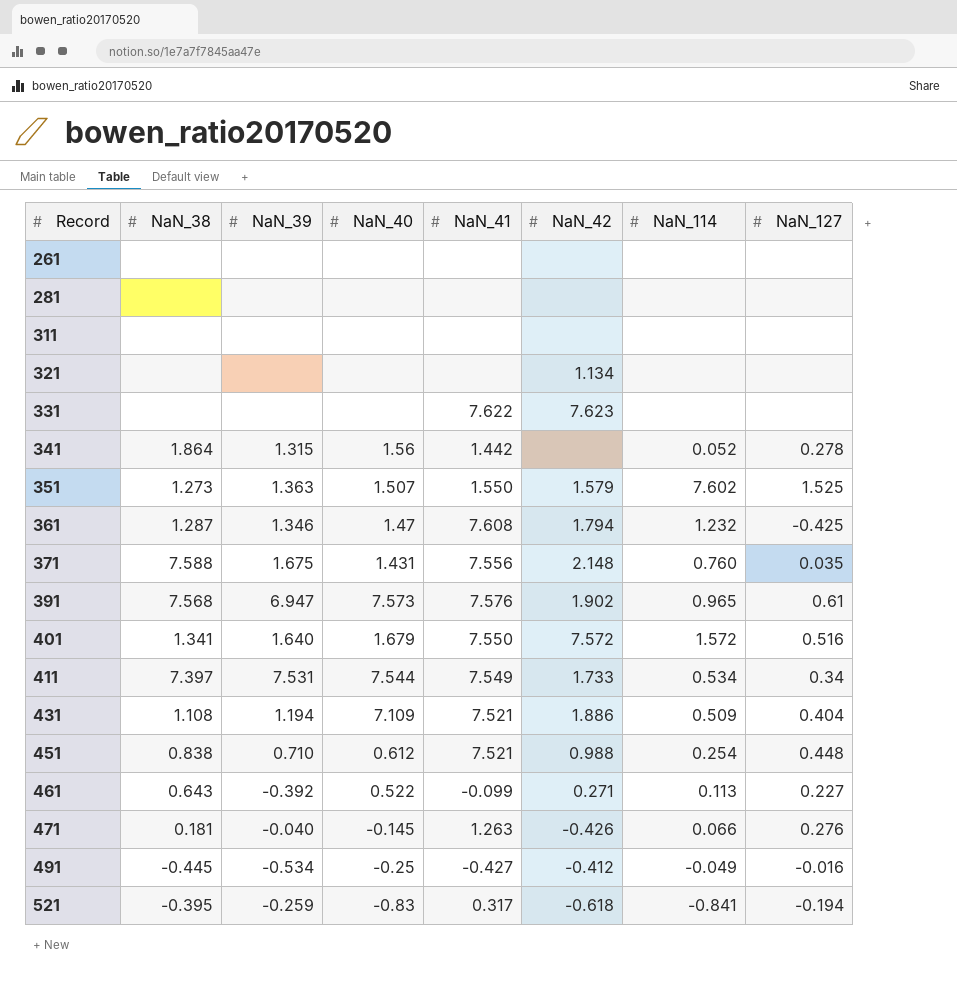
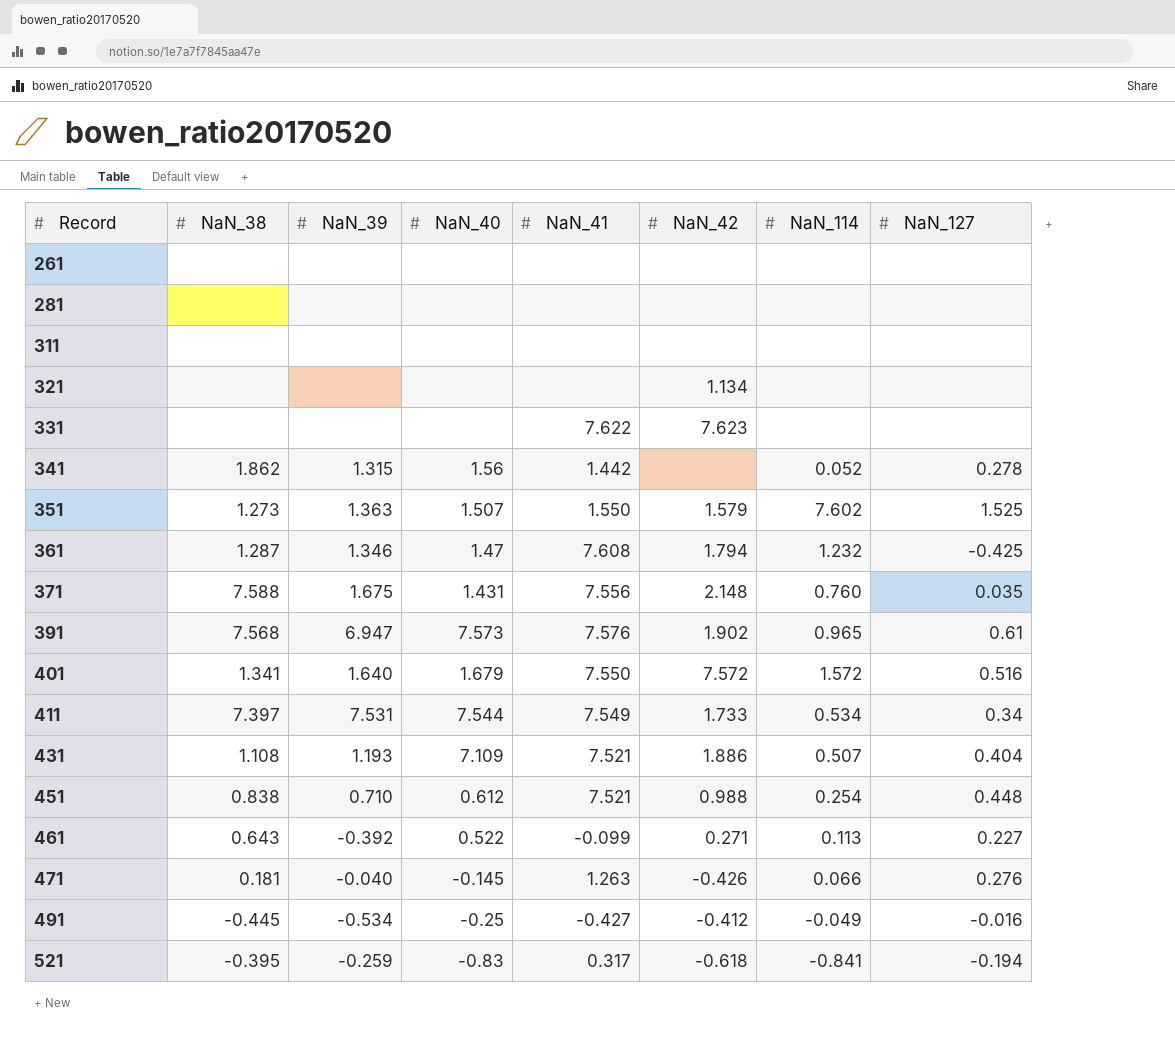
341 | NaN_38: 1.864 -> 1.862
431 | NaN_39: 1.194 -> 1.193
431 | NaN_114: 0.509 -> 0.507

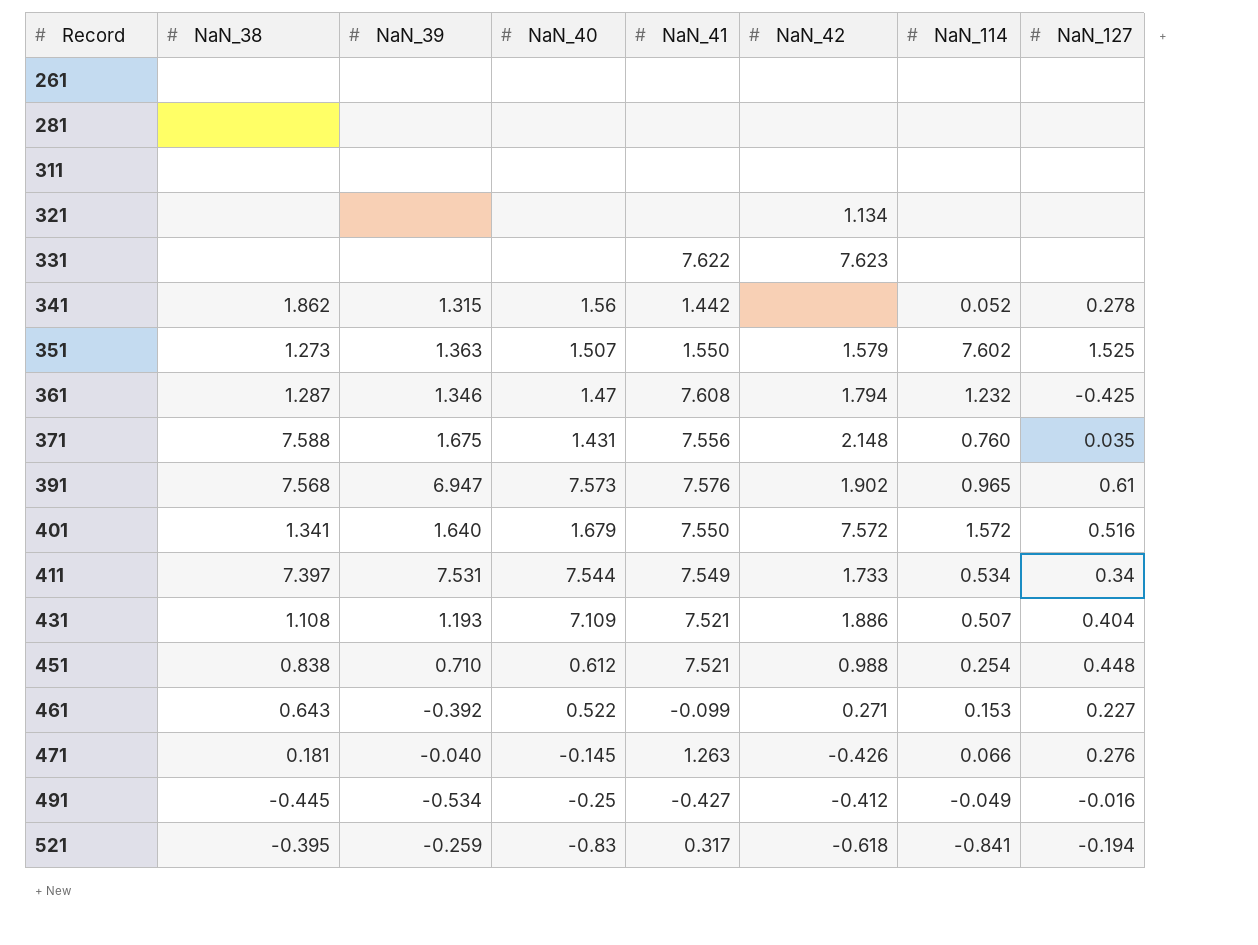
461 | NaN_114: 0.113 -> 0.153

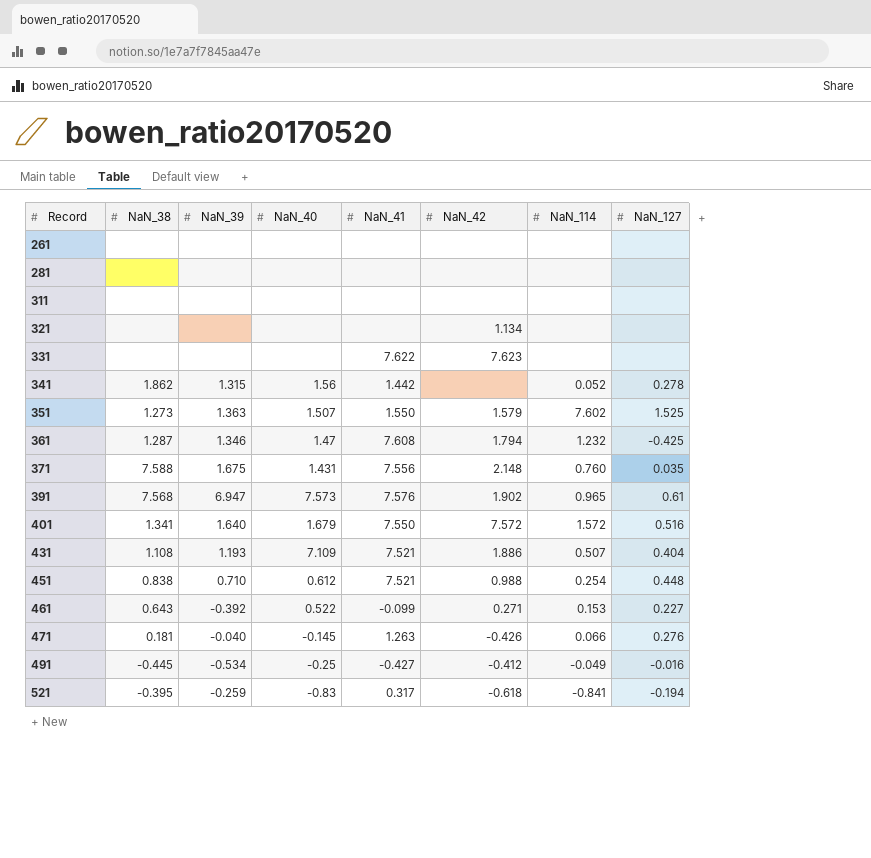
row 411: 7.397 | 7.531 | 7.544 | 7.549 | 1.733 | 0.534 | 0.34 -> none

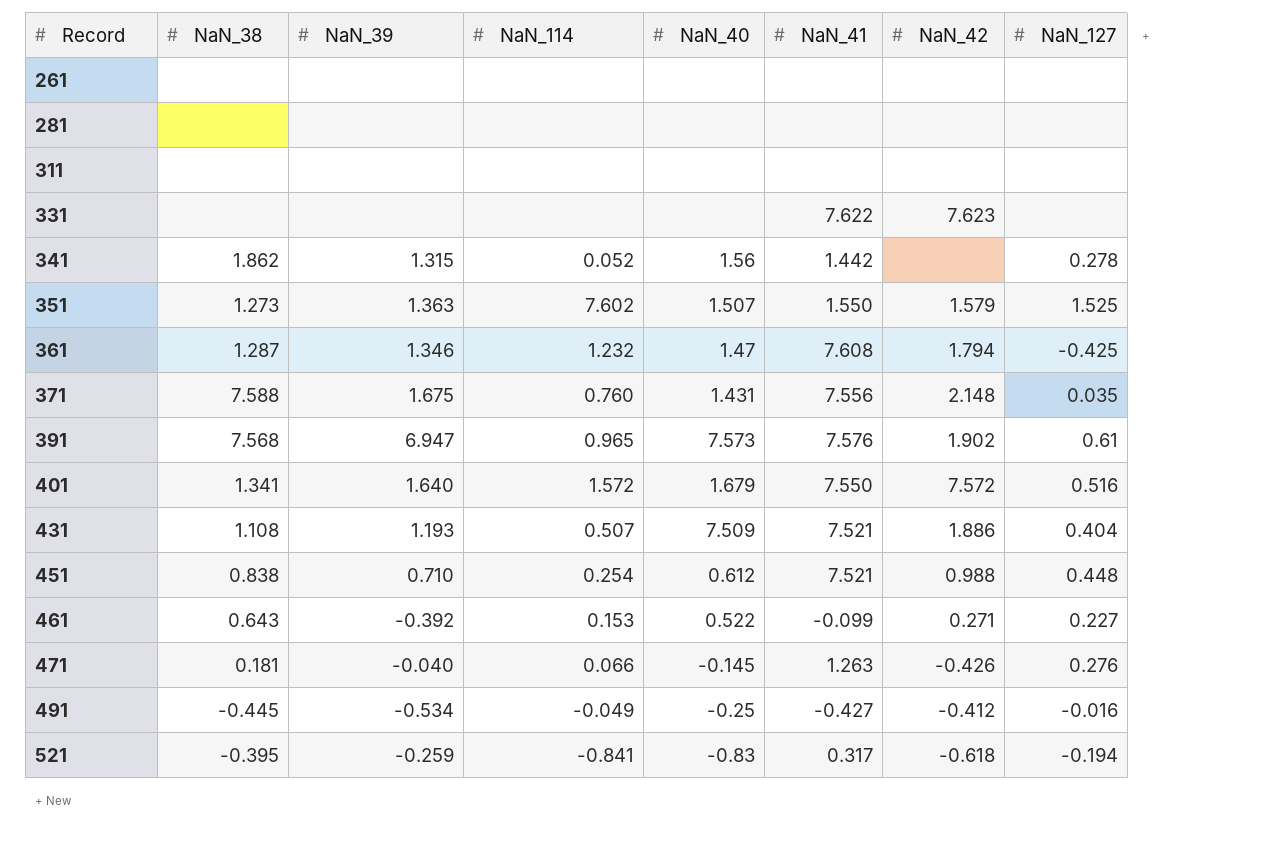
column NaN_114 | position: 7 -> 4
row 321: none | none | none | none | 1.134 | none | none -> none
431 | NaN_40: 7.109 -> 7.509

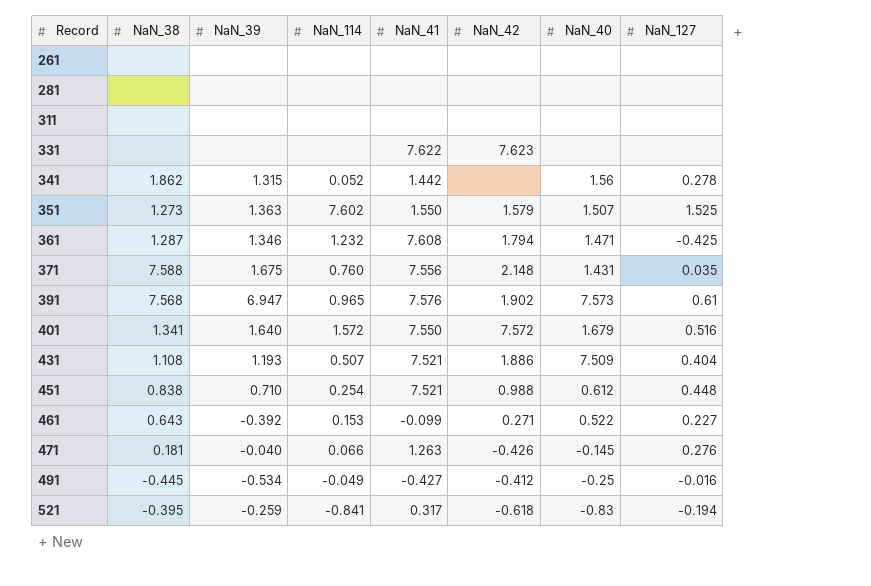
column NaN_40 | position: 5 -> 7
361 | NaN_40: 1.47 -> 1.471

